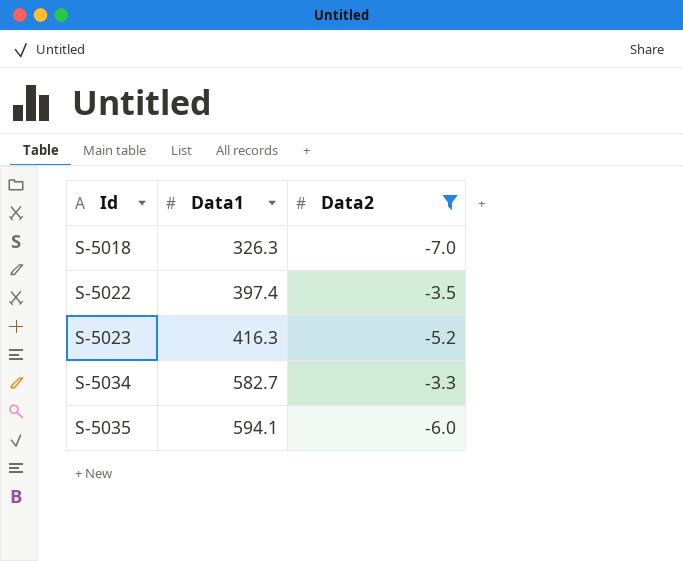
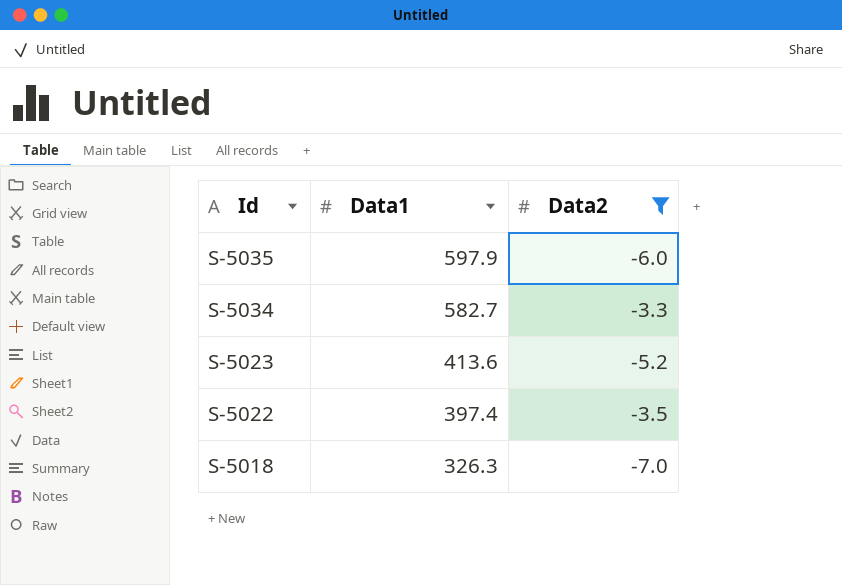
row order: Id ascending -> Id descending
S-5035 | Data1: 594.1 -> 597.9
S-5023 | Data1: 416.3 -> 413.6

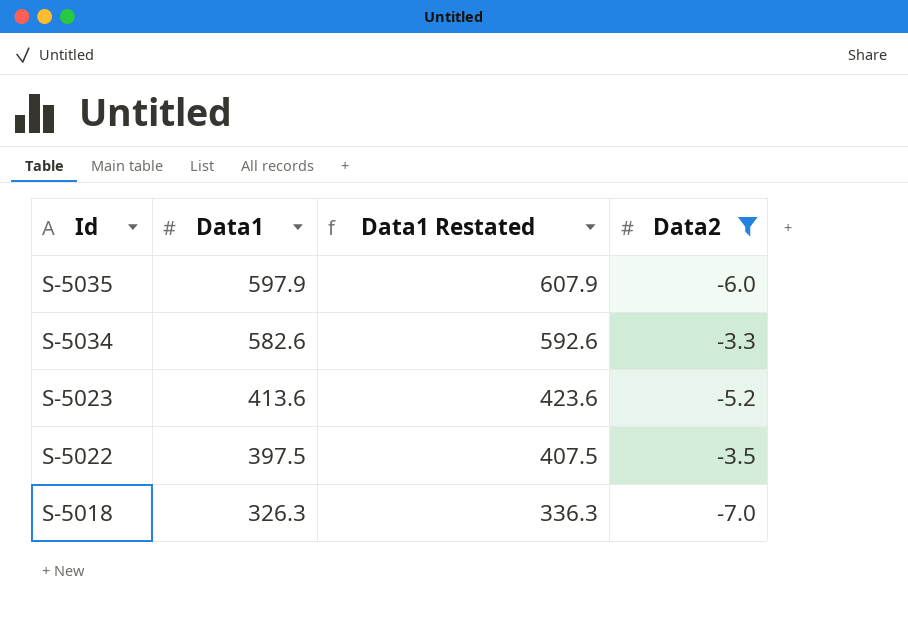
column Data1 Restated | formula: none -> [Data1] + 10
S-5034 | Data1: 582.7 -> 582.6
S-5022 | Data1: 397.4 -> 397.5

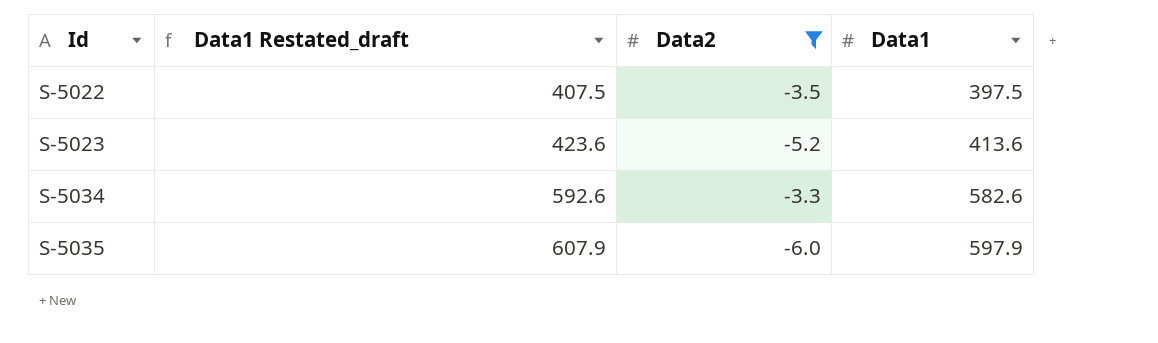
row order: Id descending -> Id ascending
column name: Data1 Restated -> Data1 Restated_draft
column Data1 | position: 2 -> 4
row S-5018: 326.3 | 336.3 | -7.0 -> none

